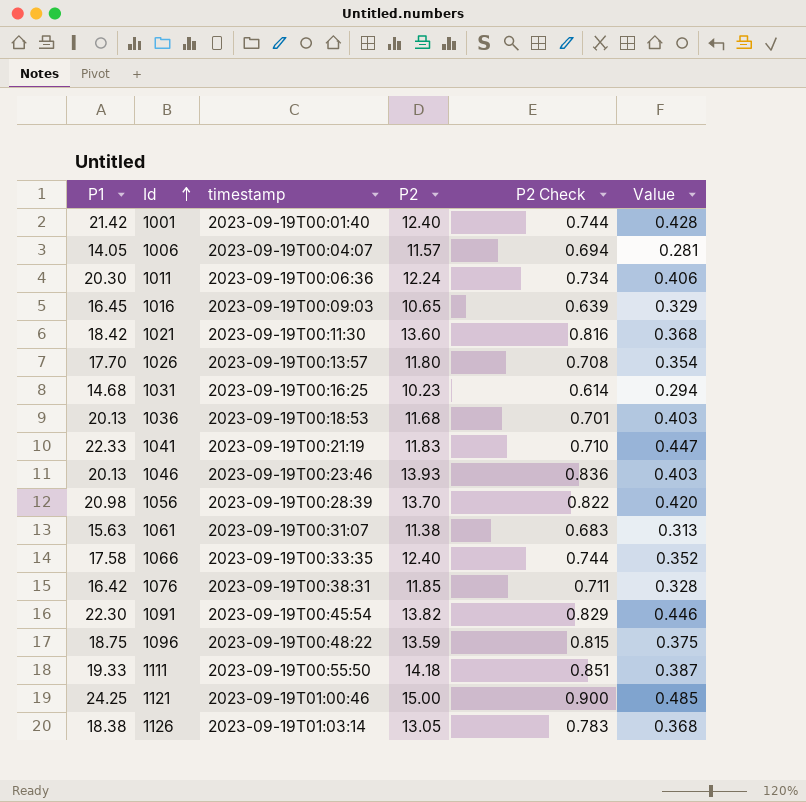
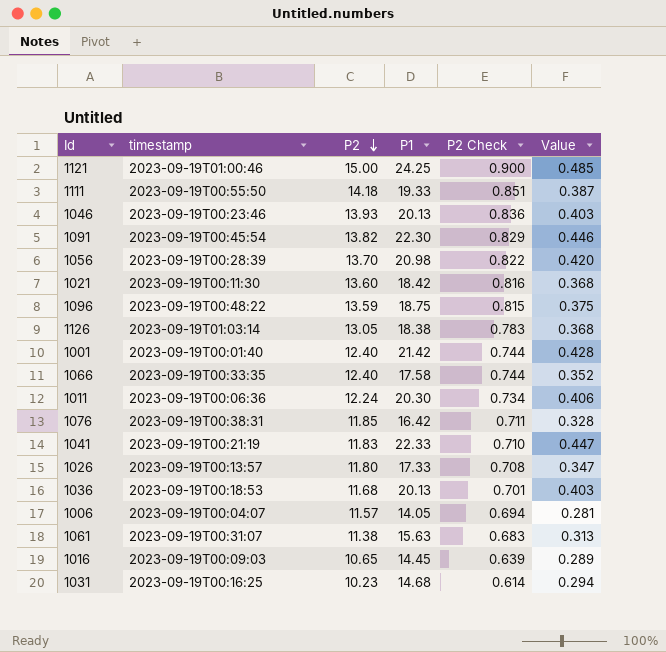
row order: Id ascending -> P2 descending
column P1 | position: 1 -> 4
1026 | P1: 17.70 -> 17.33
1026 | Value: 0.354 -> 0.347
1016 | P1: 16.45 -> 14.45
1016 | Value: 0.329 -> 0.289

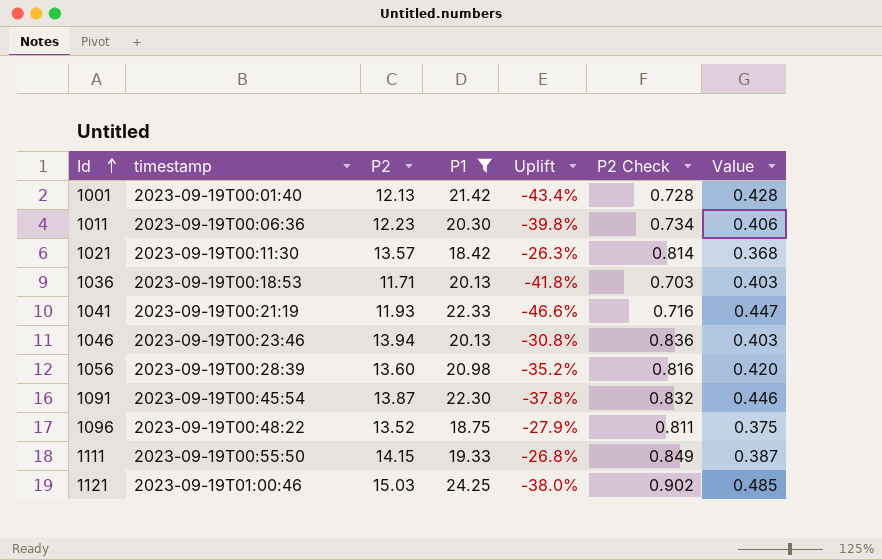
filter: none -> P1 >= 18.42
row order: P2 descending -> Id ascending
column Uplift | formula: none -> ([P2] - [P1]) / [P1]
1001 | P2: 12.40 -> 12.13
1001 | P2 Check: 0.744 -> 0.728
1011 | P2: 12.24 -> 12.23
1021 | P2: 13.60 -> 13.57
1021 | P2 Check: 0.816 -> 0.814
1036 | P2: 11.68 -> 11.71
1036 | P2 Check: 0.701 -> 0.703
1041 | P2: 11.83 -> 11.93
1041 | P2 Check: 0.710 -> 0.716
1046 | P2: 13.93 -> 13.94
1056 | P2: 13.70 -> 13.60
1056 | P2 Check: 0.822 -> 0.816
1091 | P2: 13.82 -> 13.87
1091 | P2 Check: 0.829 -> 0.832
1096 | P2: 13.59 -> 13.52
1096 | P2 Check: 0.815 -> 0.811
1111 | P2: 14.18 -> 14.15
1111 | P2 Check: 0.851 -> 0.849
1121 | P2: 15.00 -> 15.03
1121 | P2 Check: 0.900 -> 0.902

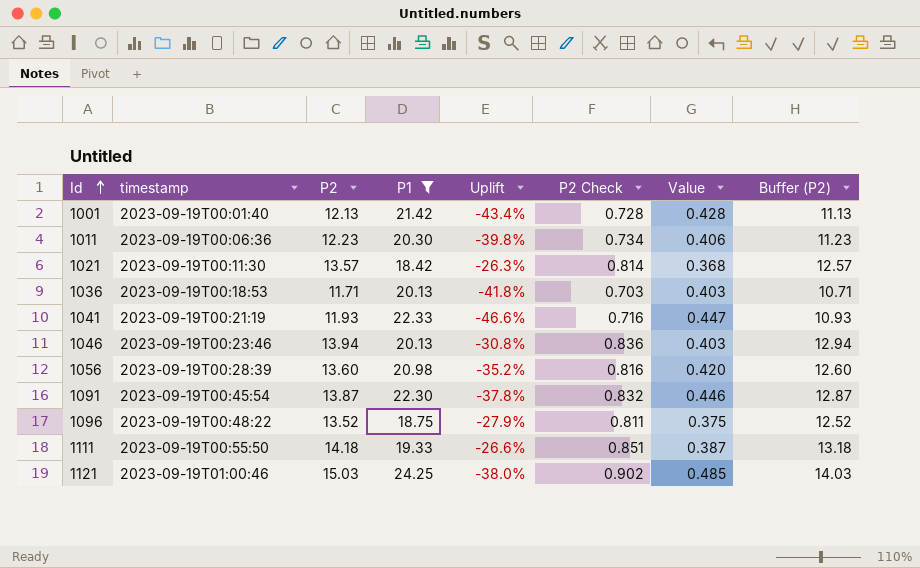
column Buffer (P2) | formula: none -> [P2] - 1
1111 | P2: 14.15 -> 14.18
1111 | Uplift: -26.8% -> -26.6%
1111 | P2 Check: 0.849 -> 0.851

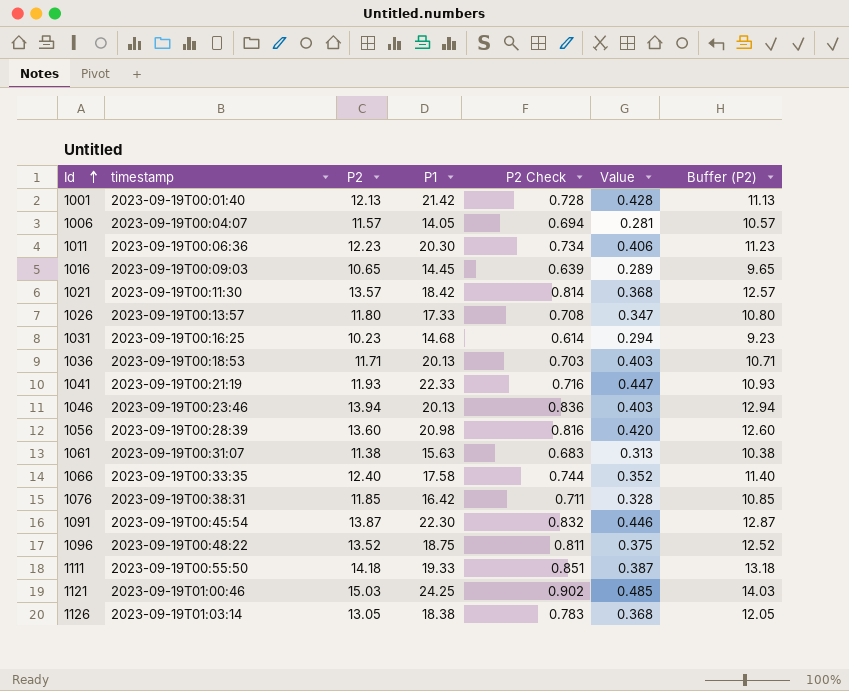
filter: P1 >= 18.42 -> none
column Uplift | formula: ([P2] - [P1]) / [P1] -> none

